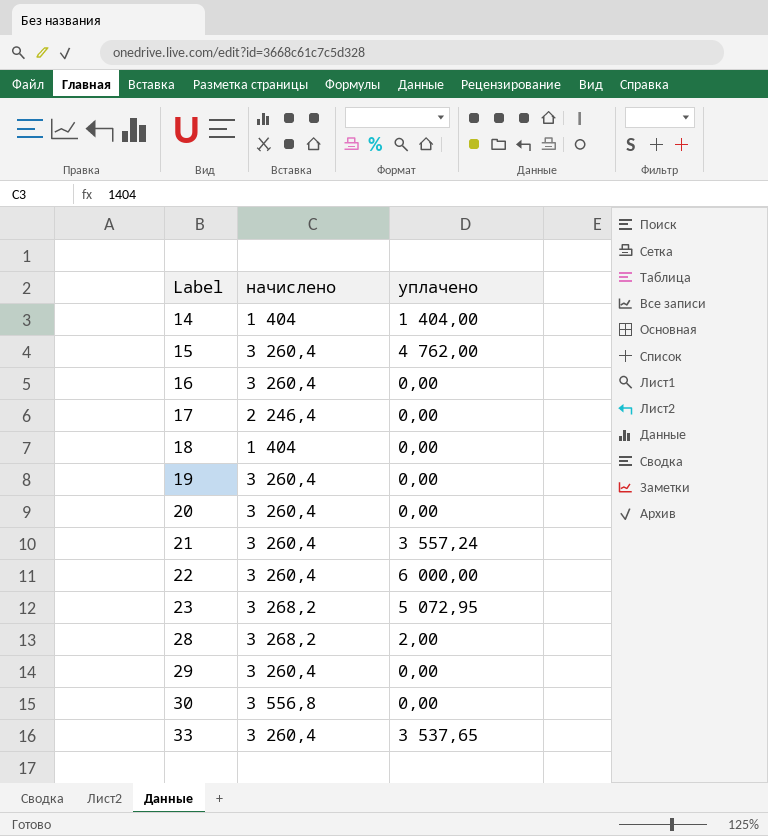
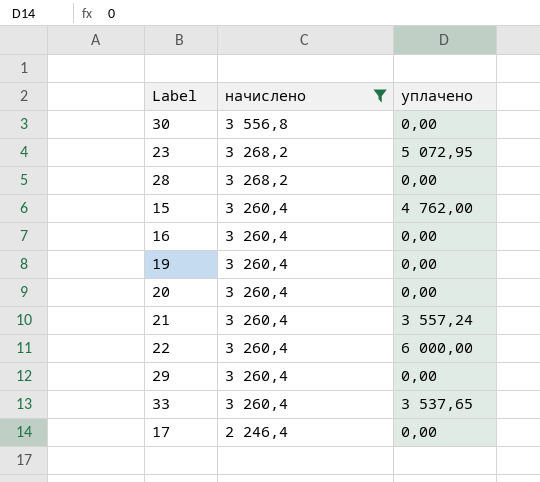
filter: none -> начислено != 1 404
row order: Label ascending -> начислено descending
28 | уплачено: 2,00 -> 0,00

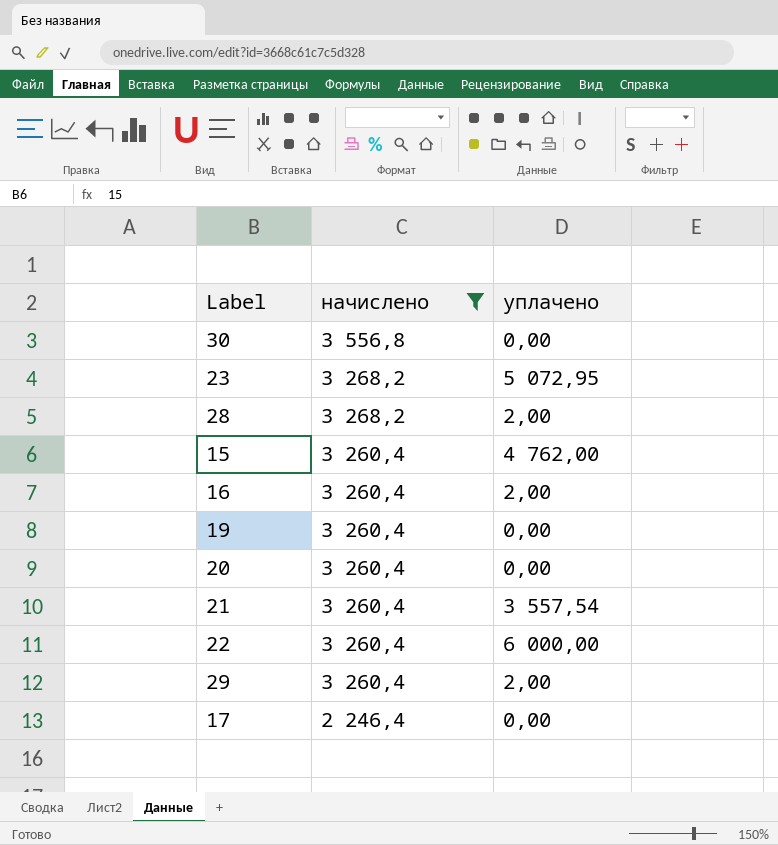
row 33: 3 260,4 | 3 537,65 -> none
28 | уплачено: 0,00 -> 2,00
16 | уплачено: 0,00 -> 2,00
21 | уплачено: 3 557,24 -> 3 557,54
29 | уплачено: 0,00 -> 2,00

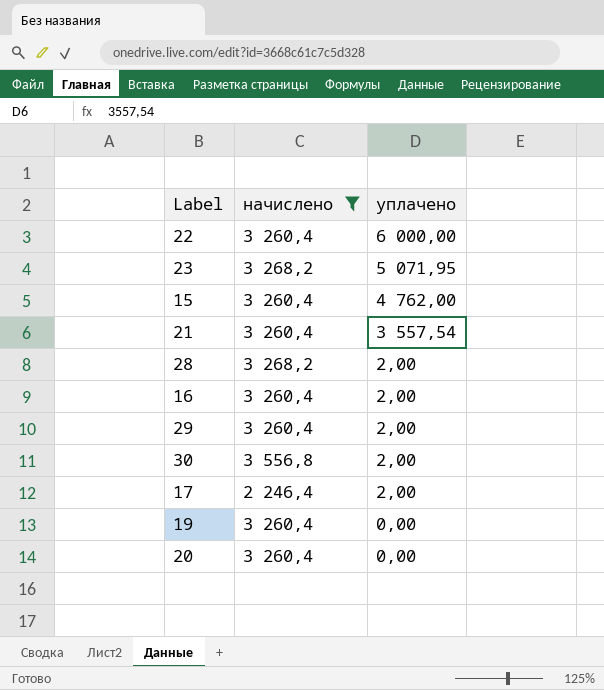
row order: начислено descending -> уплачено descending
23 | уплачено: 5 072,95 -> 5 071,95
30 | уплачено: 0,00 -> 2,00
17 | уплачено: 0,00 -> 2,00

